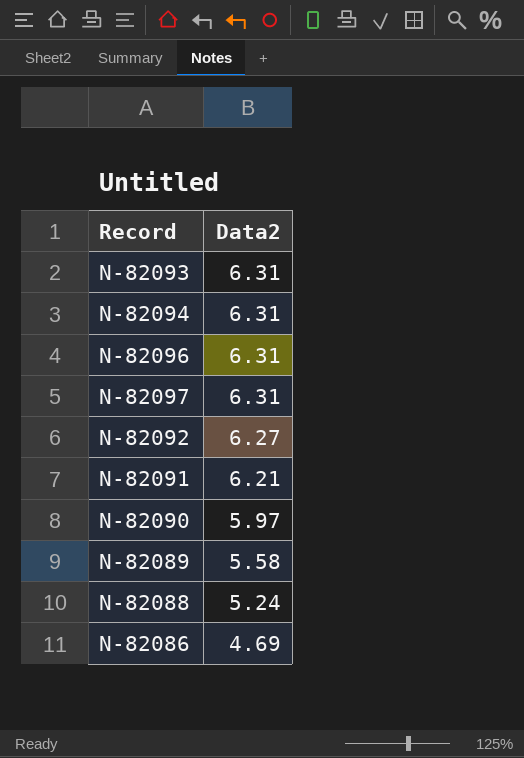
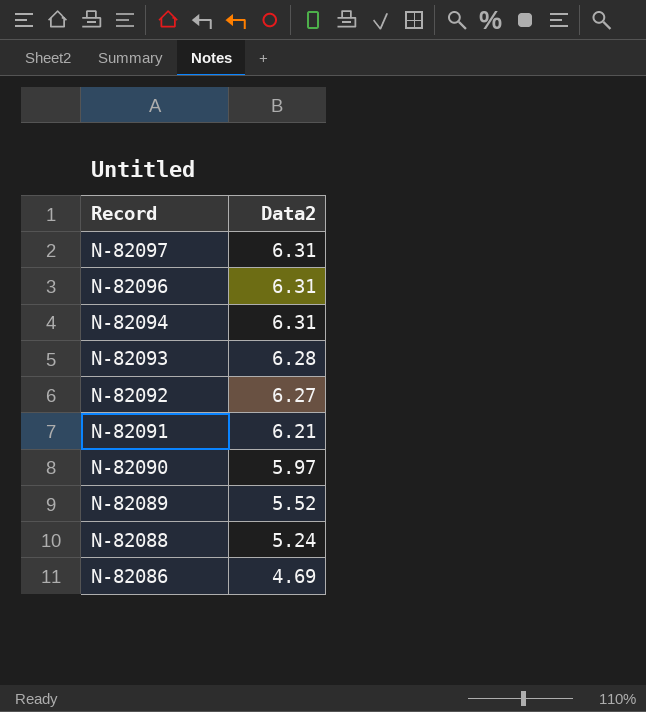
row order: Data2 descending -> Record descending
N-82093 | Data2: 6.31 -> 6.28
N-82089 | Data2: 5.58 -> 5.52

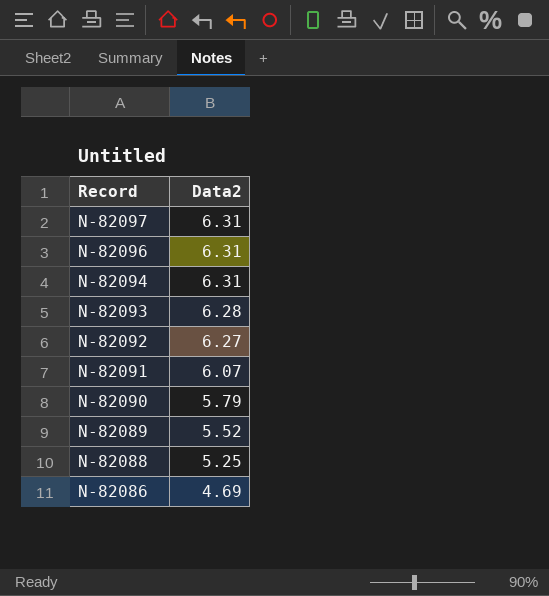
N-82091 | Data2: 6.21 -> 6.07
N-82090 | Data2: 5.97 -> 5.79
N-82088 | Data2: 5.24 -> 5.25

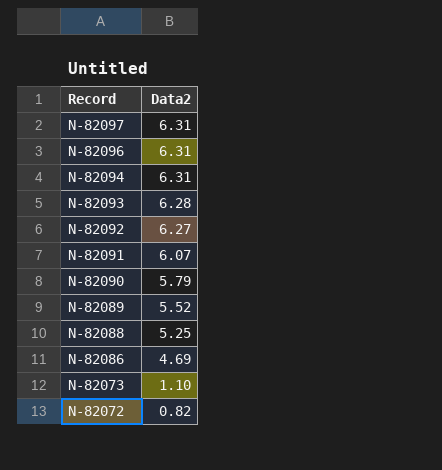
row N-82073: none -> 1.10
row N-82072: none -> 0.82

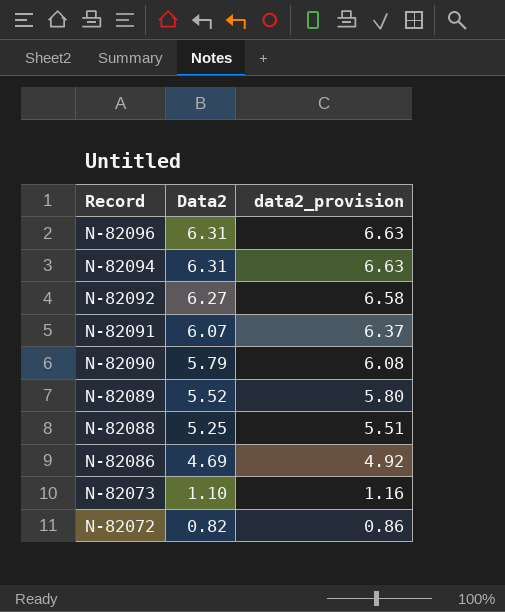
column data2_provision | formula: none -> [Data2] * 1.05
row N-82097: 6.31 -> none
row N-82093: 6.28 -> none

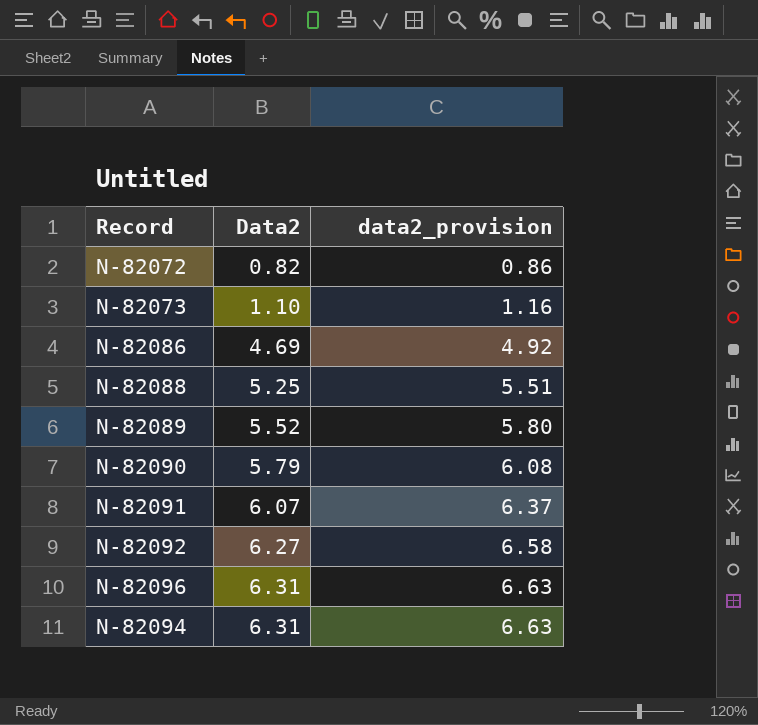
row order: Record descending -> Data2 ascending

